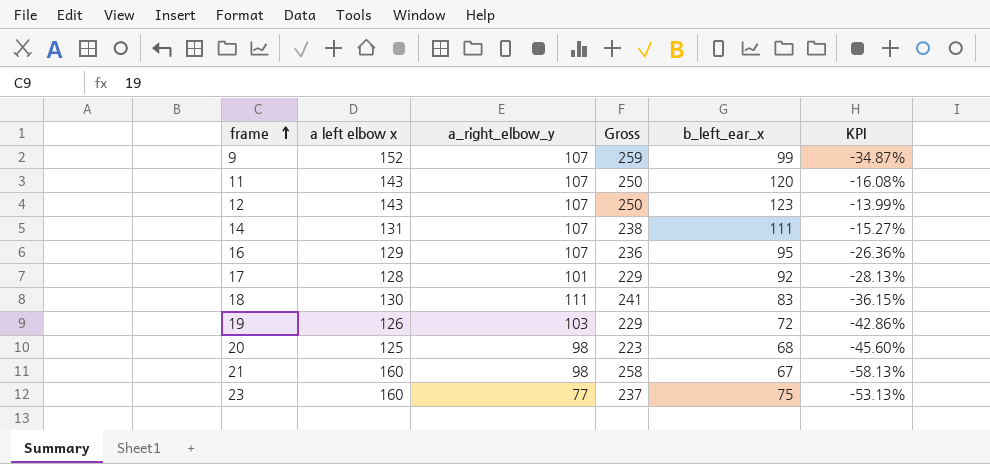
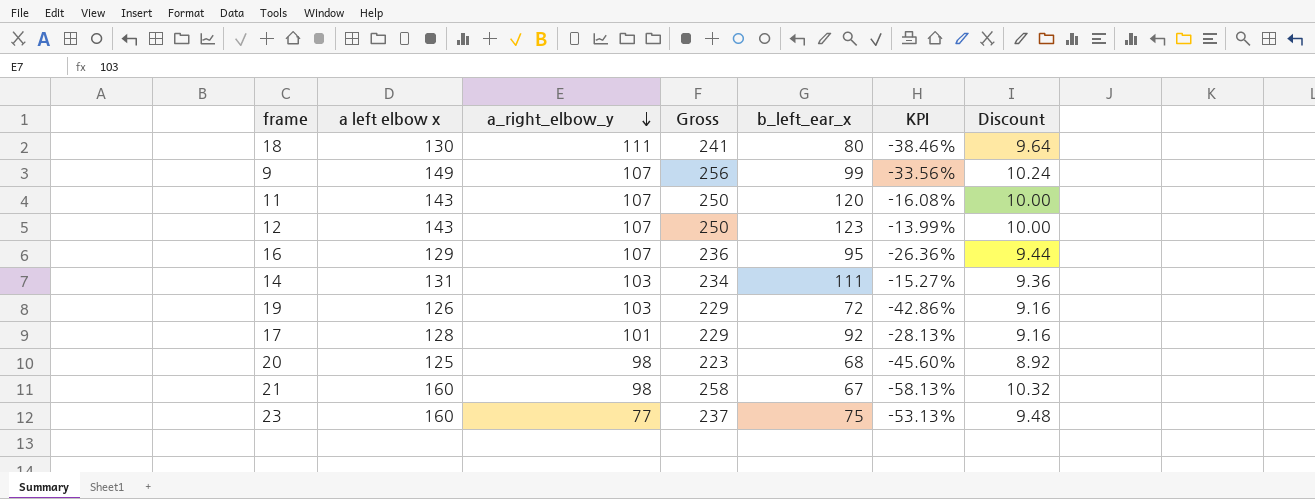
row order: frame ascending -> a_right_elbow_y descending
column Discount | formula: none -> [Gross] * 0.04
18 | b_left_ear_x: 83 -> 80
18 | KPI: -36.15% -> -38.46%
9 | a left elbow x: 152 -> 149
9 | Gross: 259 -> 256
9 | KPI: -34.87% -> -33.56%
14 | a_right_elbow_y: 107 -> 103
14 | Gross: 238 -> 234

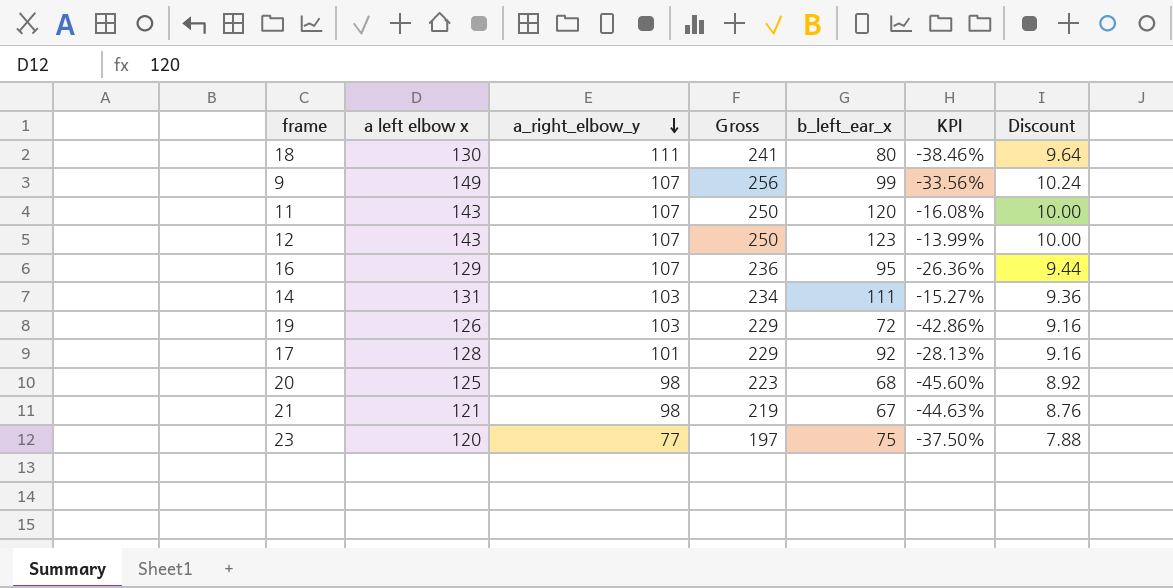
21 | a left elbow x: 160 -> 121
21 | Gross: 258 -> 219
21 | KPI: -58.13% -> -44.63%
21 | Discount: 10.32 -> 8.76
23 | a left elbow x: 160 -> 120
23 | Gross: 237 -> 197
23 | KPI: -53.13% -> -37.50%
23 | Discount: 9.48 -> 7.88

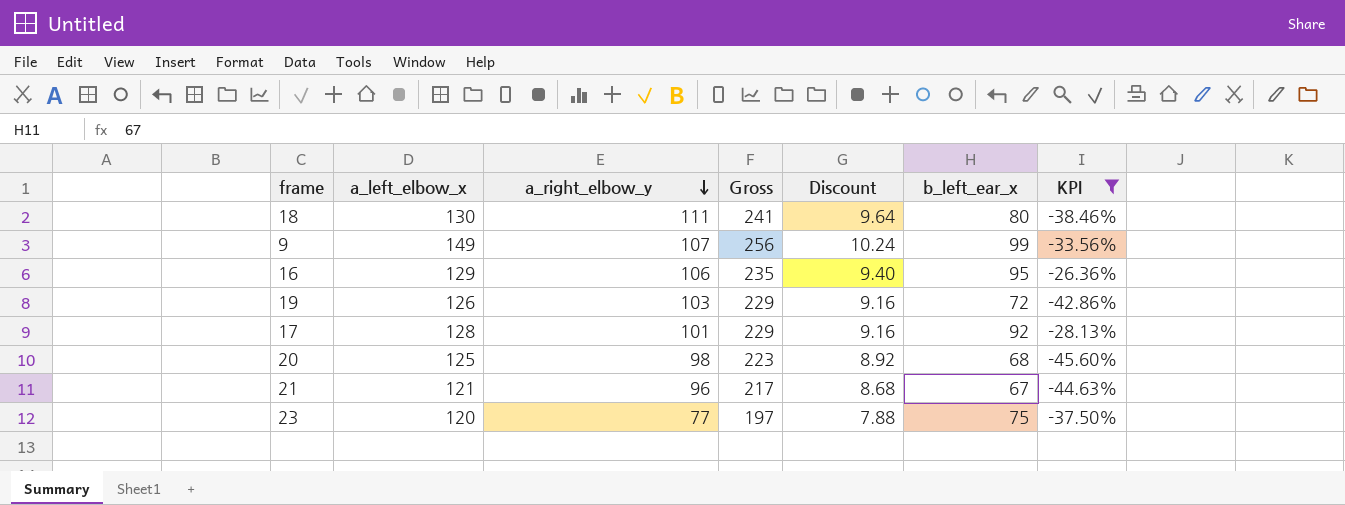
filter: none -> KPI <= -26.36%
column name: a left elbow x -> a_left_elbow_x
column Discount | position: 7 -> 5
16 | a_right_elbow_y: 107 -> 106
16 | Gross: 236 -> 235
16 | Discount: 9.44 -> 9.40
21 | a_right_elbow_y: 98 -> 96
21 | Gross: 219 -> 217
21 | Discount: 8.76 -> 8.68

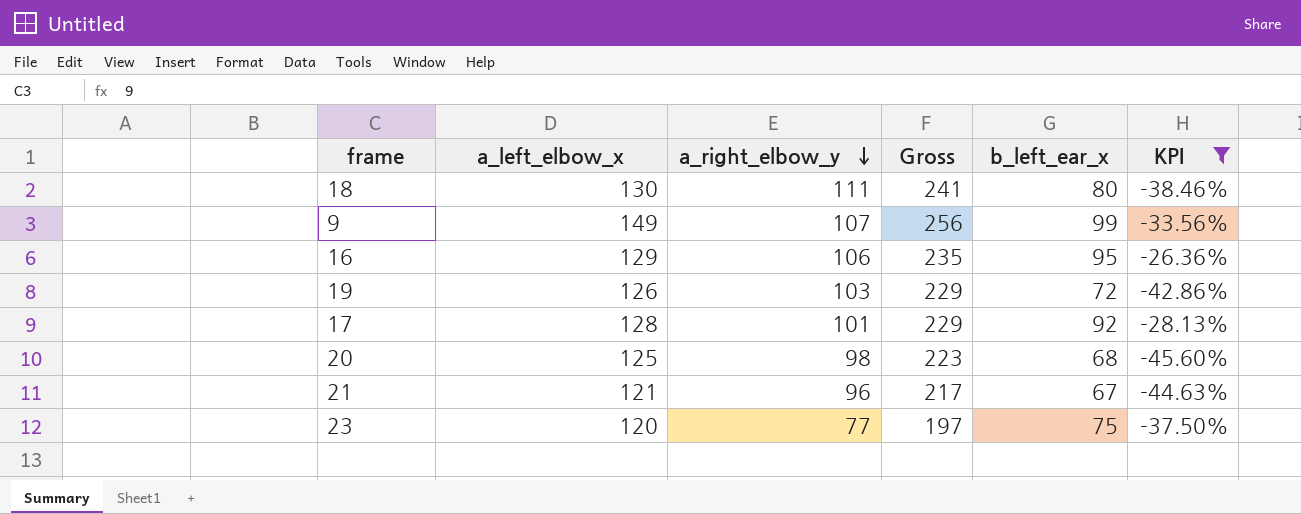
column Discount | formula: [Gross] * 0.04 -> none

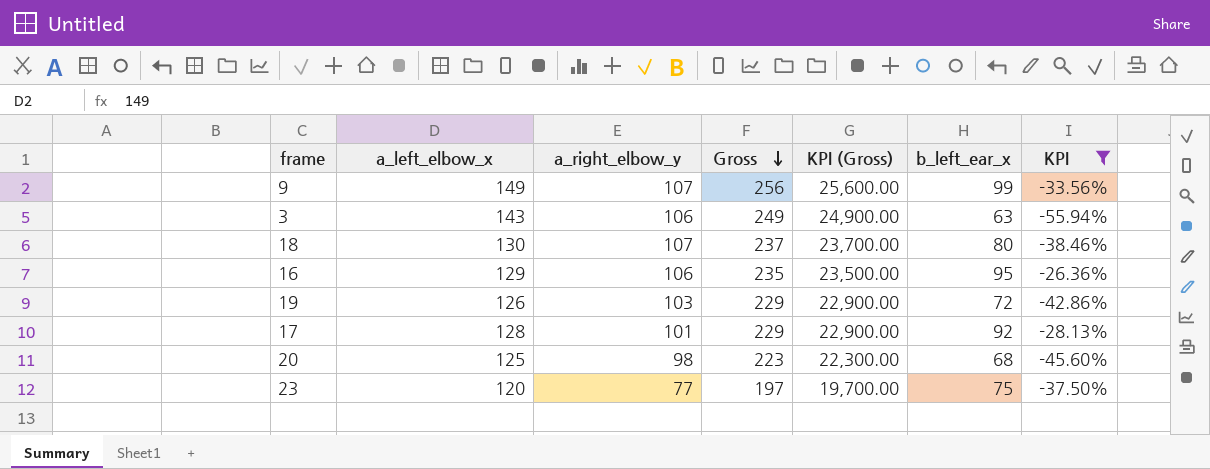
row order: a_right_elbow_y descending -> Gross descending
column KPI (Gross) | formula: none -> [Gross] * 100
row 21: 121 | 96 | 217 | 67 | -44.63% -> none
row 3: none -> 143 | 106 | 249 | 24,900.00 | 63 | -55.94%
18 | a_right_elbow_y: 111 -> 107
18 | Gross: 241 -> 237

